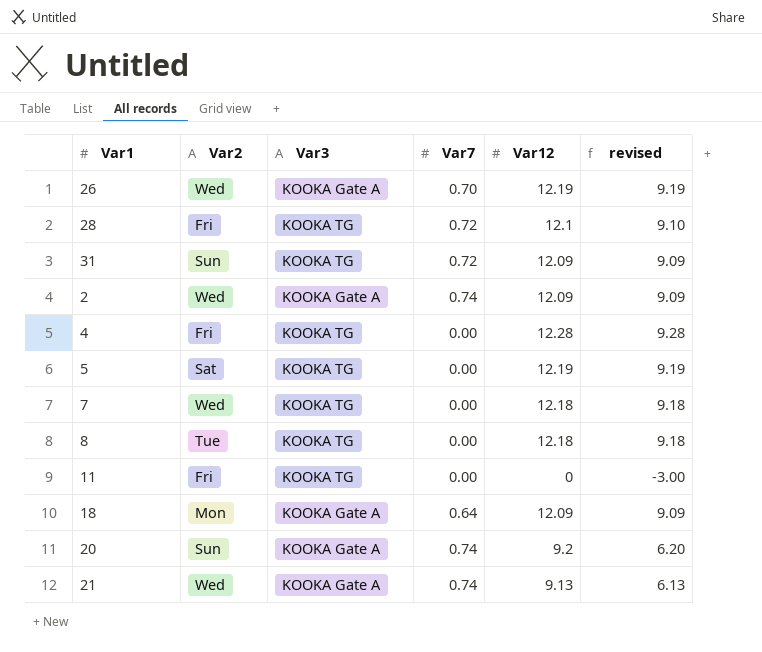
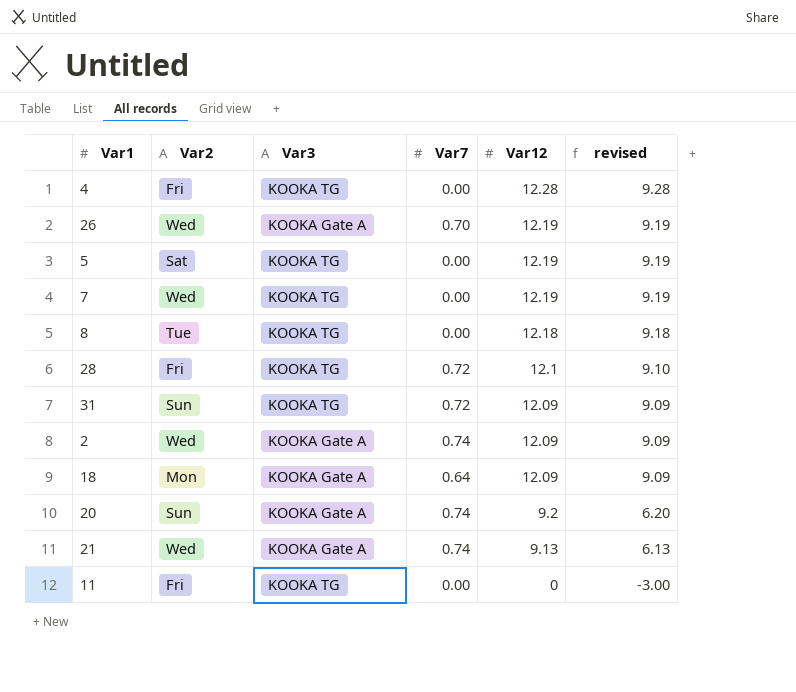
row order: none -> Var12 descending
7 | Var12: 12.18 -> 12.19
7 | revised: 9.18 -> 9.19

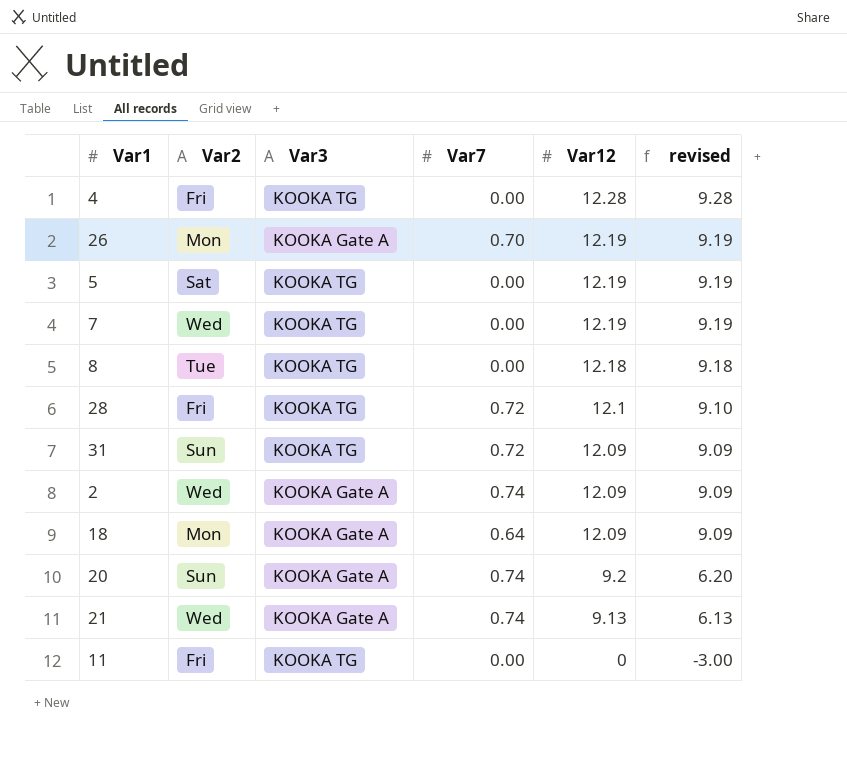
26 | Var2: Wed -> Mon

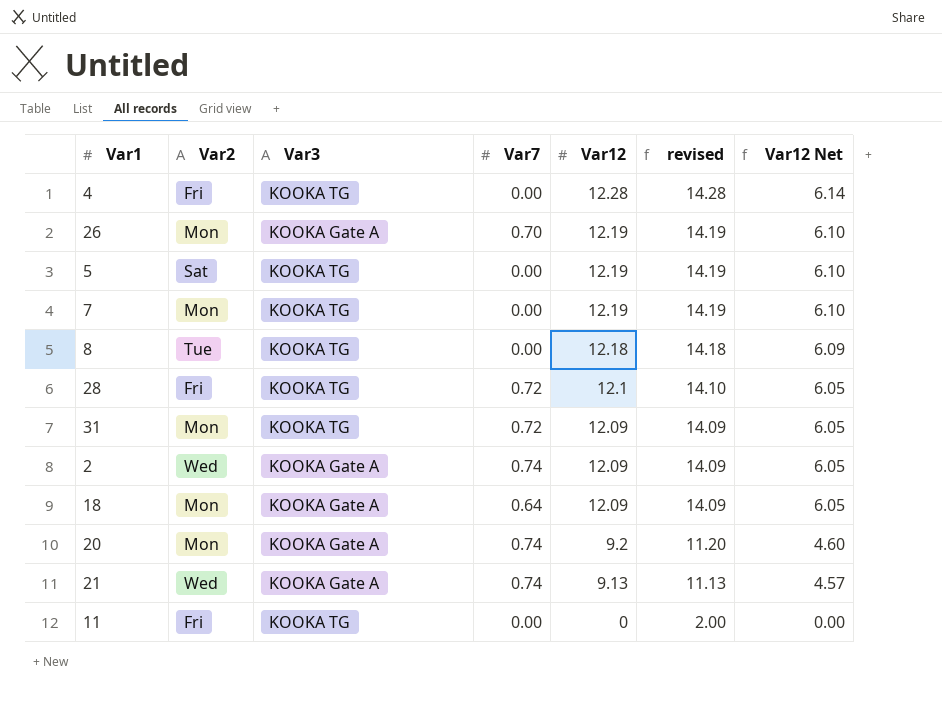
column revised | formula: [Var12] - 3 -> [Var12] + 2
column Var12 Net | formula: none -> [Var12] * 0.5
7 | Var2: Wed -> Mon
31 | Var2: Sun -> Mon
20 | Var2: Sun -> Mon

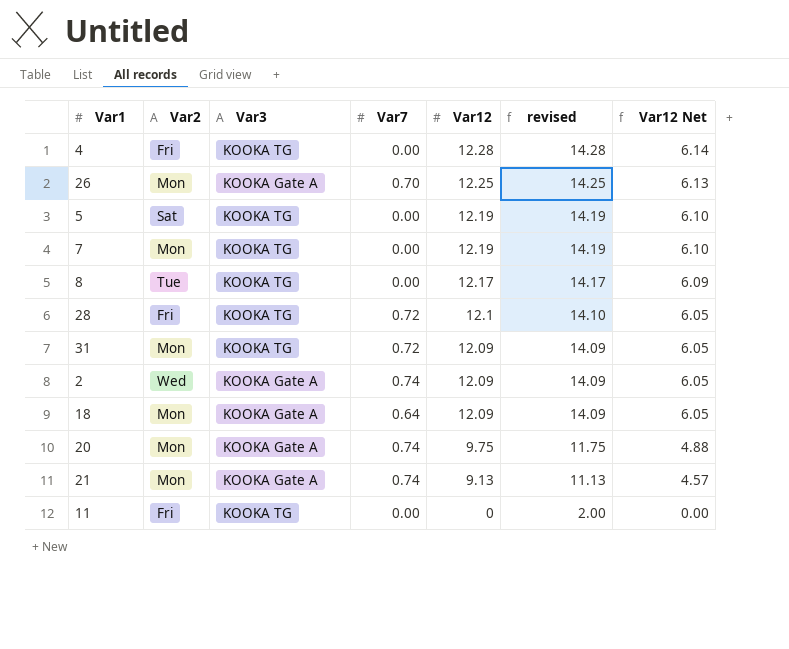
26 | Var12: 12.19 -> 12.25
26 | revised: 14.19 -> 14.25
26 | Var12 Net: 6.10 -> 6.13
8 | Var12: 12.18 -> 12.17
8 | revised: 14.18 -> 14.17
20 | Var12: 9.2 -> 9.75
20 | revised: 11.20 -> 11.75
20 | Var12 Net: 4.60 -> 4.88
21 | Var2: Wed -> Mon

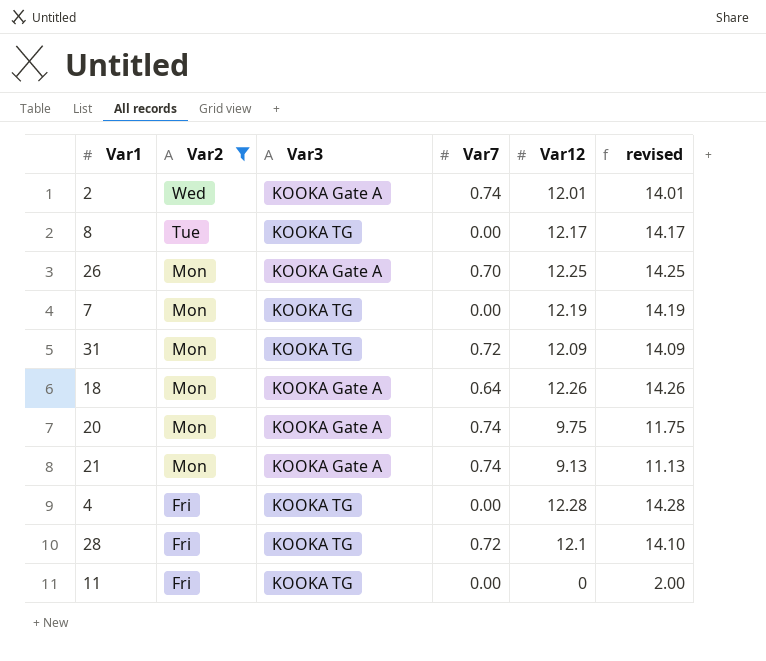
filter: none -> Var2 != Sat
row order: Var12 descending -> Var2 descending
column Var12 Net | formula: [Var12] * 0.5 -> none
2 | Var12: 12.09 -> 12.01
2 | revised: 14.09 -> 14.01
18 | Var12: 12.09 -> 12.26
18 | revised: 14.09 -> 14.26

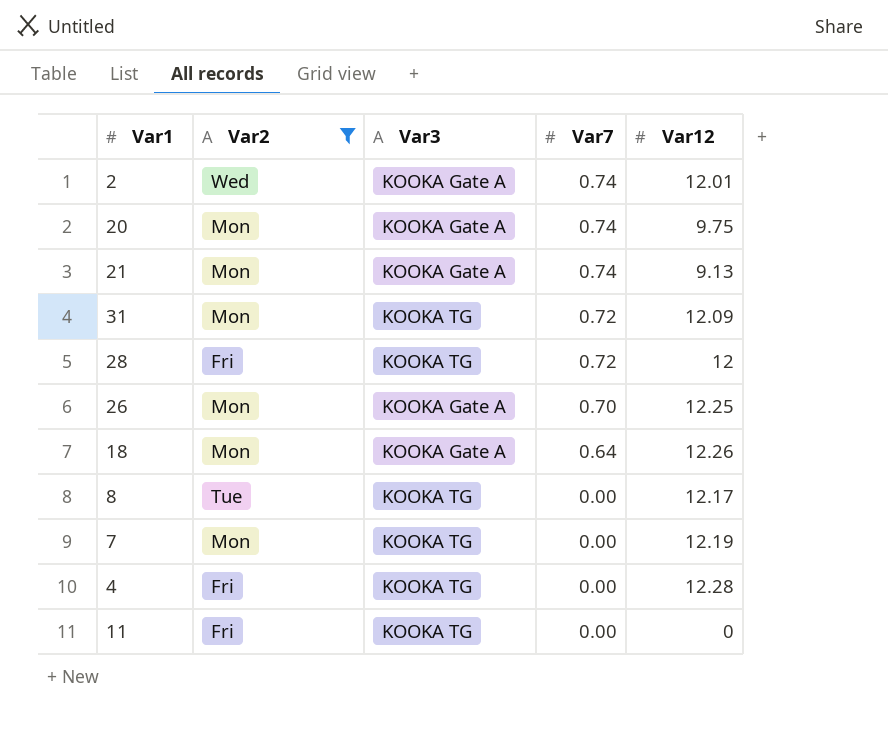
row order: Var2 descending -> Var7 descending
column revised | formula: [Var12] + 2 -> none
28 | Var12: 12.1 -> 12

